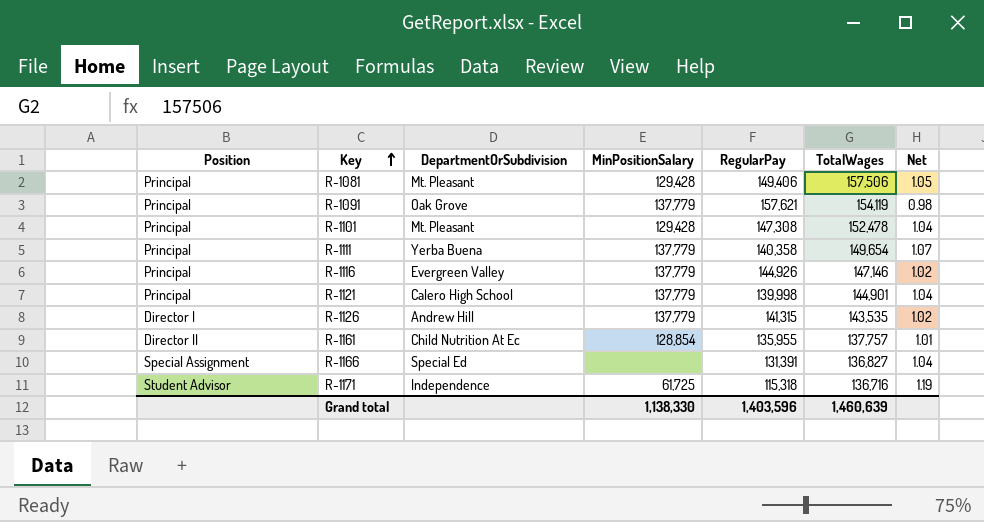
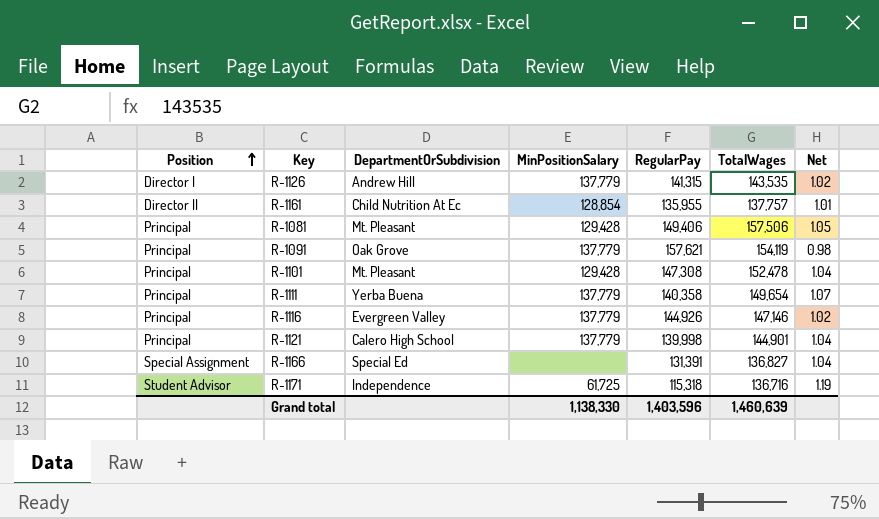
row order: Key ascending -> Position ascending

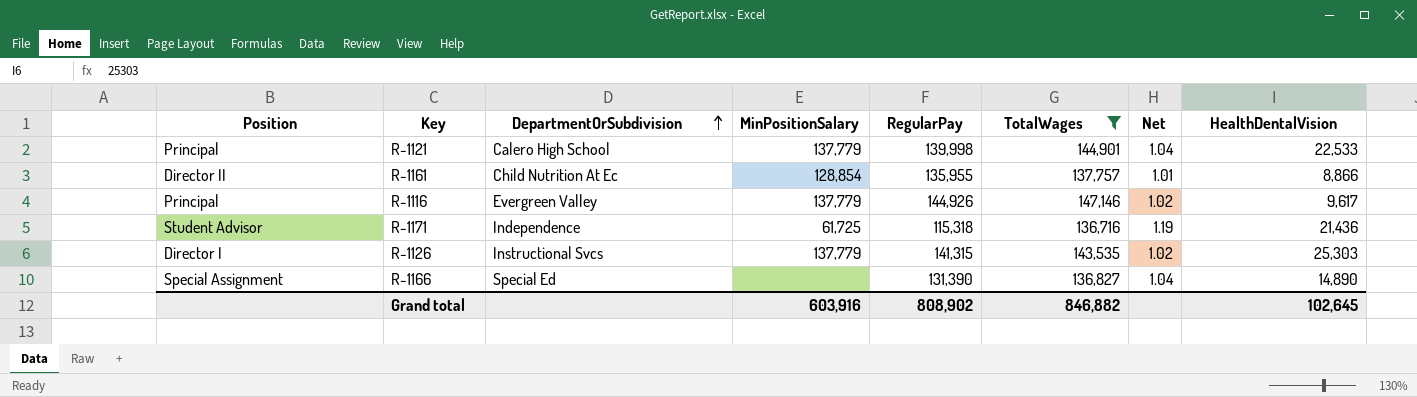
filter: none -> TotalWages <= 147,146
row order: Position ascending -> DepartmentOrSubdivision ascending
column HealthDentalVision | position: none -> 8
R-1126 | DepartmentOrSubdivision: Andrew Hill -> Instructional Svcs
R-1166 | RegularPay: 131,391 -> 131,390
Grand total | MinPositionSalary: 1,138,330 -> 603,916
Grand total | RegularPay: 1,403,596 -> 808,902
Grand total | TotalWages: 1,460,639 -> 846,882

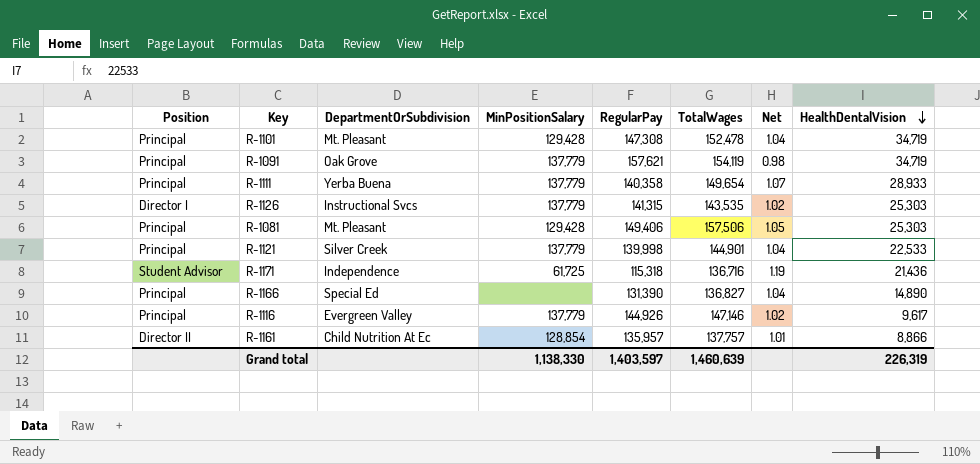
filter: TotalWages <= 147,146 -> none
row order: DepartmentOrSubdivision ascending -> HealthDentalVision descending
R-1121 | DepartmentOrSubdivision: Calero High School -> Silver Creek
R-1166 | Position: Special Assignment -> Principal
R-1161 | RegularPay: 135,955 -> 135,957
Grand total | MinPositionSalary: 603,916 -> 1,138,330
Grand total | RegularPay: 808,902 -> 1,403,597
Grand total | TotalWages: 846,882 -> 1,460,639
Grand total | HealthDentalVision: 102,645 -> 226,319

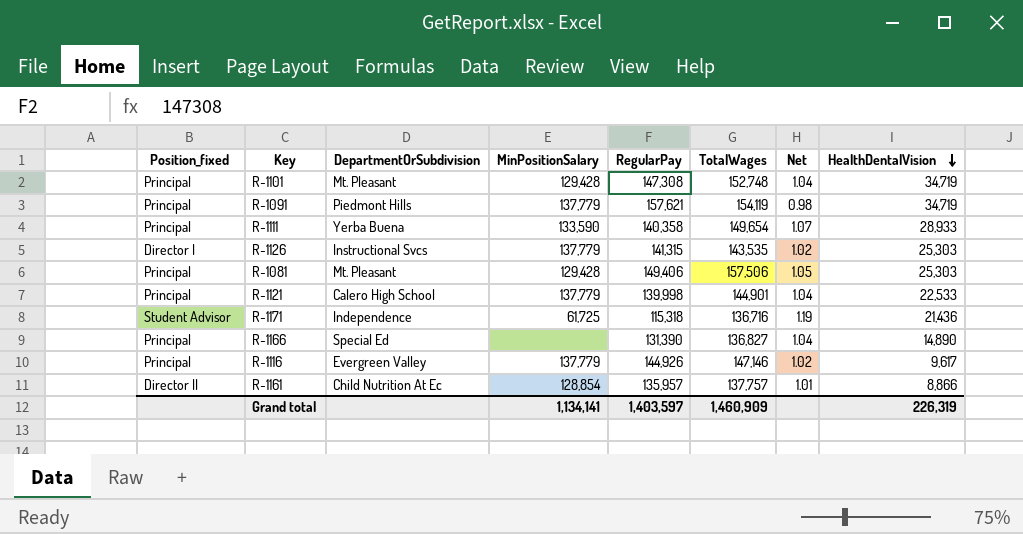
column name: Position -> Position_fixed
R-1101 | TotalWages: 152,478 -> 152,748
R-1091 | DepartmentOrSubdivision: Oak Grove -> Piedmont Hills
R-1111 | MinPositionSalary: 137,779 -> 133,590
R-1121 | DepartmentOrSubdivision: Silver Creek -> Calero High School
Grand total | MinPositionSalary: 1,138,330 -> 1,134,141
Grand total | TotalWages: 1,460,639 -> 1,460,909

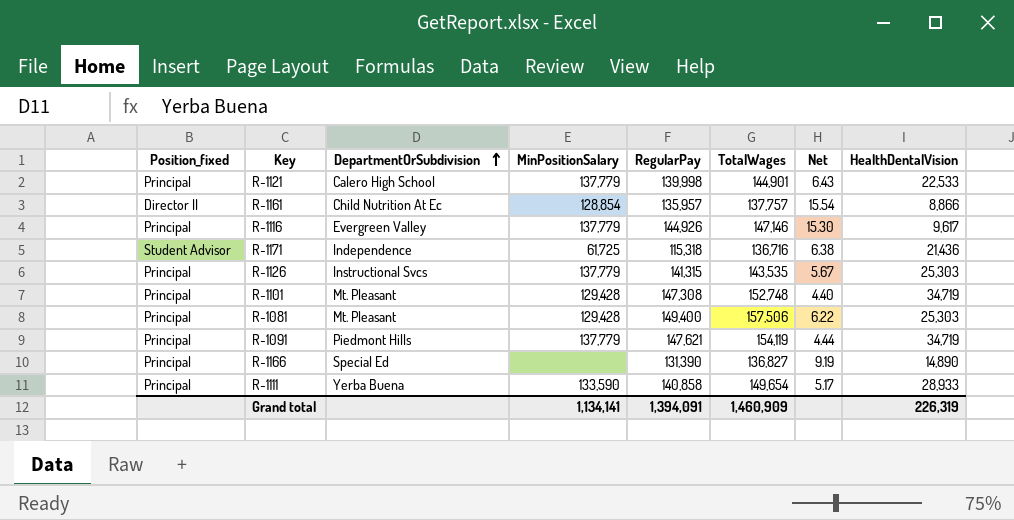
row order: HealthDentalVision descending -> DepartmentOrSubdivision ascending
column Net | formula: [TotalWages] / [RegularPay] -> [TotalWages] / [HealthDentalVision]
R-1126 | Position_fixed: Director I -> Principal
R-1081 | RegularPay: 149,406 -> 149,400
R-1091 | RegularPay: 157,621 -> 147,621
R-1111 | RegularPay: 140,358 -> 140,858
Grand total | RegularPay: 1,403,597 -> 1,394,091

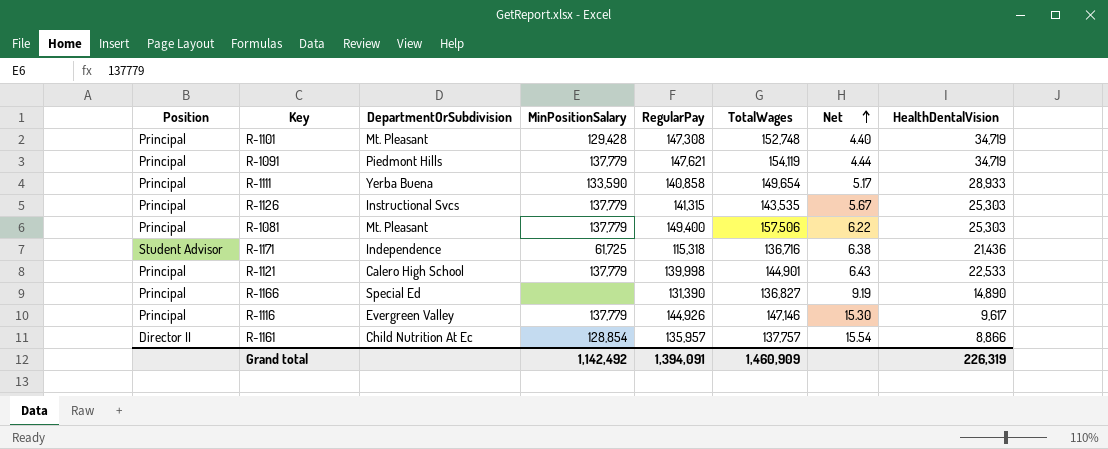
row order: DepartmentOrSubdivision ascending -> Net ascending
column name: Position_fixed -> Position
R-1081 | MinPositionSalary: 129,428 -> 137,779
Grand total | MinPositionSalary: 1,134,141 -> 1,142,492

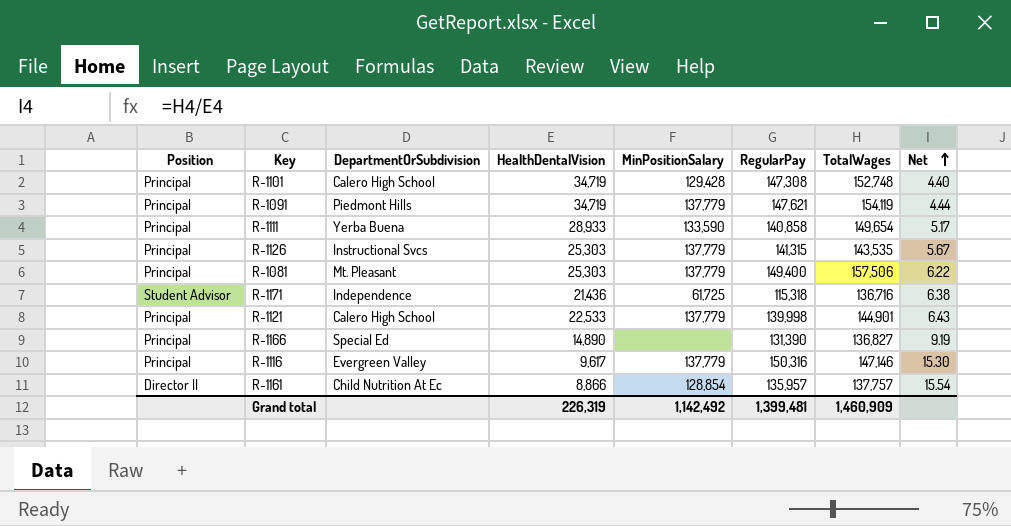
column HealthDentalVision | position: 8 -> 4
R-1101 | DepartmentOrSubdivision: Mt. Pleasant -> Calero High School
R-1116 | RegularPay: 144,926 -> 150,316
Grand total | RegularPay: 1,394,091 -> 1,399,481

